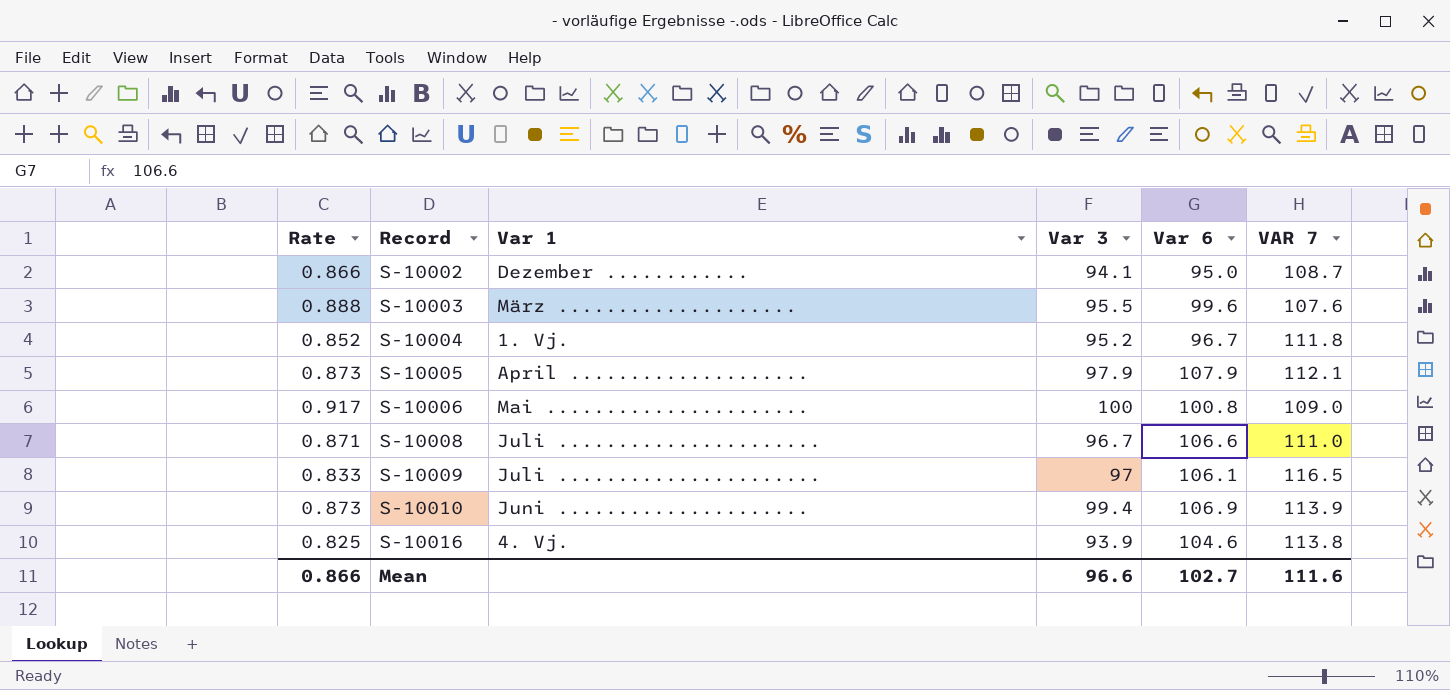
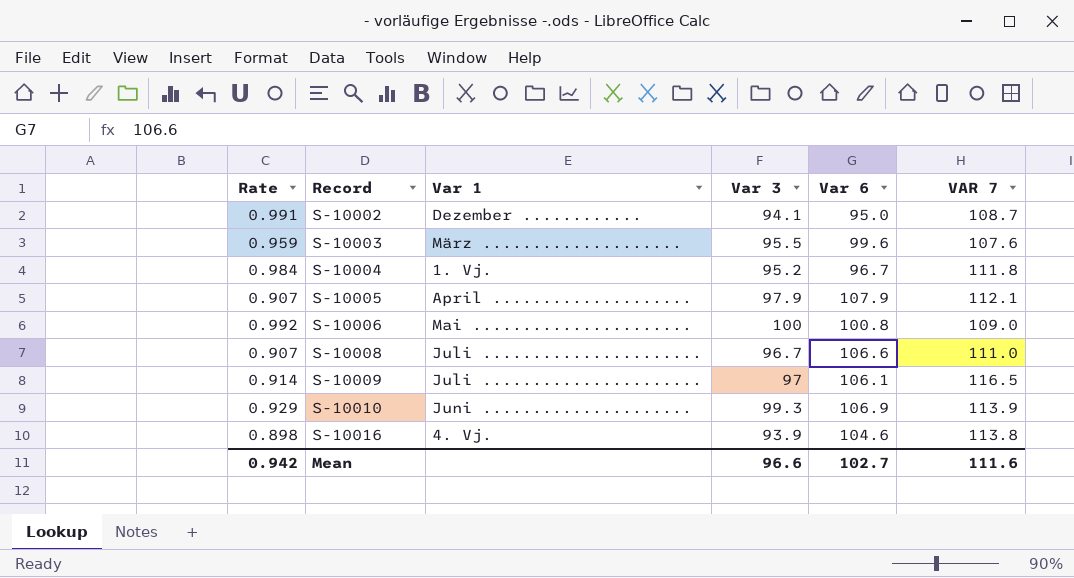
column Rate | formula: [Var 3] / [VAR 7] -> [Var 3] / [Var 6]
S-10010 | Var 3: 99.4 -> 99.3
Mean | Rate: 0.866 -> 0.942

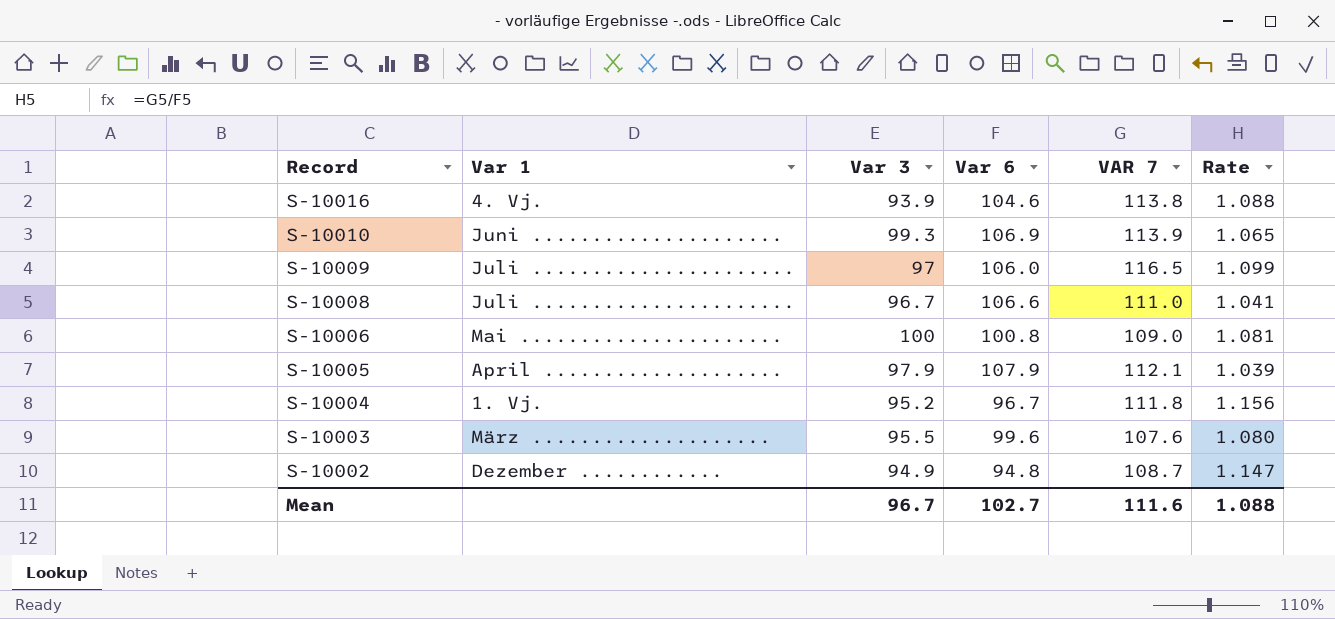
row order: Record ascending -> Record descending
column Rate | formula: [Var 3] / [Var 6] -> [VAR 7] / [Var 6]
column Rate | position: 1 -> 6
S-10009 | Var 6: 106.1 -> 106.0
S-10002 | Var 3: 94.1 -> 94.9
S-10002 | Var 6: 95.0 -> 94.8
Mean | Var 3: 96.6 -> 96.7
Mean | Rate: 0.942 -> 1.088

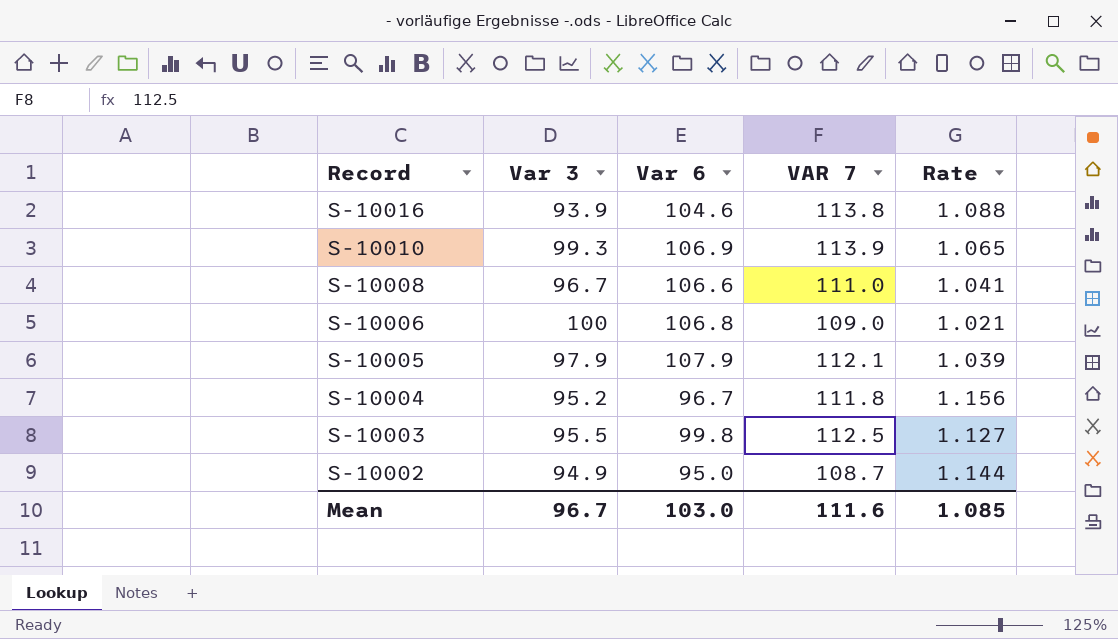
column Var 1 | position: 2 -> none
row S-10009: Juli ...................... | 97 | 106.0 | 116.5 | 1.099 -> none
S-10006 | Var 6: 100.8 -> 106.8
S-10006 | Rate: 1.081 -> 1.021
S-10003 | Var 6: 99.6 -> 99.8
S-10003 | VAR 7: 107.6 -> 112.5
S-10003 | Rate: 1.080 -> 1.127
S-10002 | Var 6: 94.8 -> 95.0
S-10002 | Rate: 1.147 -> 1.144
Mean | Var 6: 102.7 -> 103.0
Mean | Rate: 1.088 -> 1.085

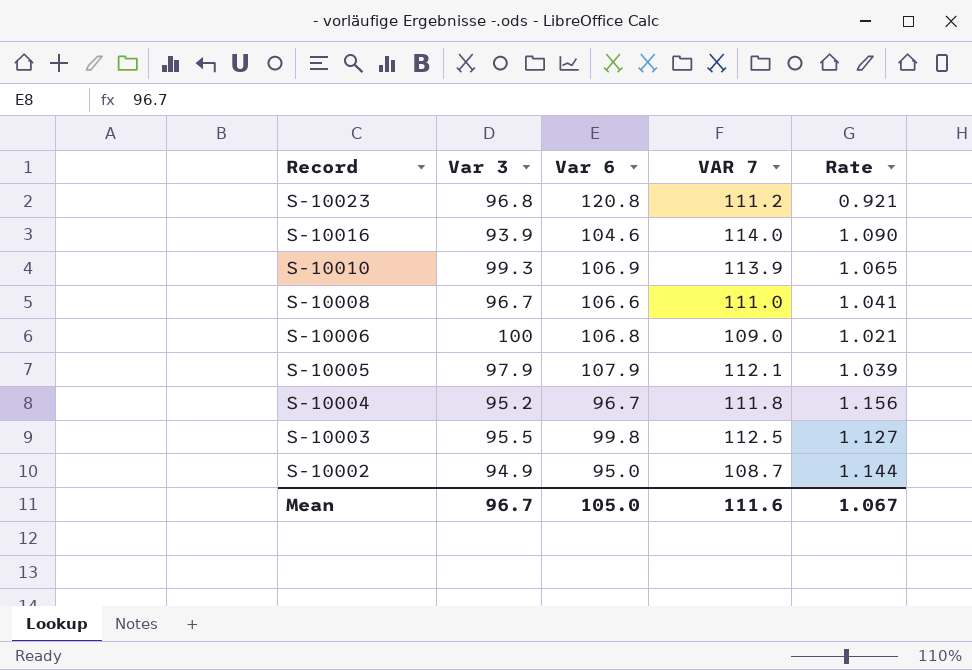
row S-10023: none -> 96.8 | 120.8 | 111.2 | 0.921
S-10016 | VAR 7: 113.8 -> 114.0
S-10016 | Rate: 1.088 -> 1.090
Mean | Var 6: 103.0 -> 105.0
Mean | Rate: 1.085 -> 1.067

